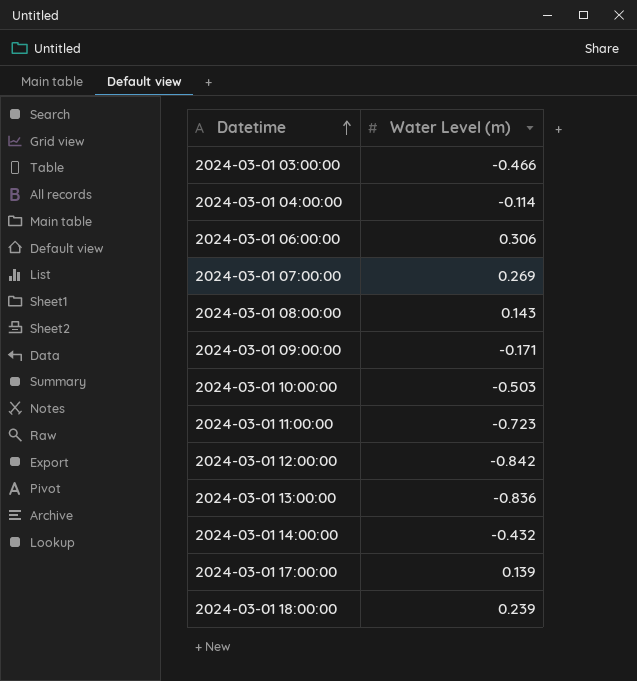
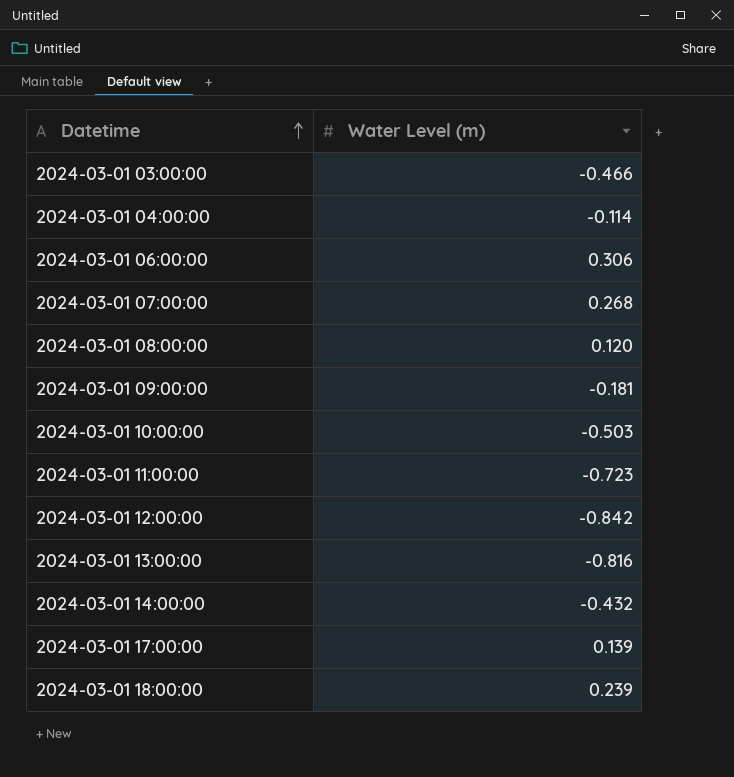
2024-03-01 07:00:00 | Water Level (m): 0.269 -> 0.268
2024-03-01 08:00:00 | Water Level (m): 0.143 -> 0.120
2024-03-01 09:00:00 | Water Level (m): -0.171 -> -0.181
2024-03-01 13:00:00 | Water Level (m): -0.836 -> -0.816

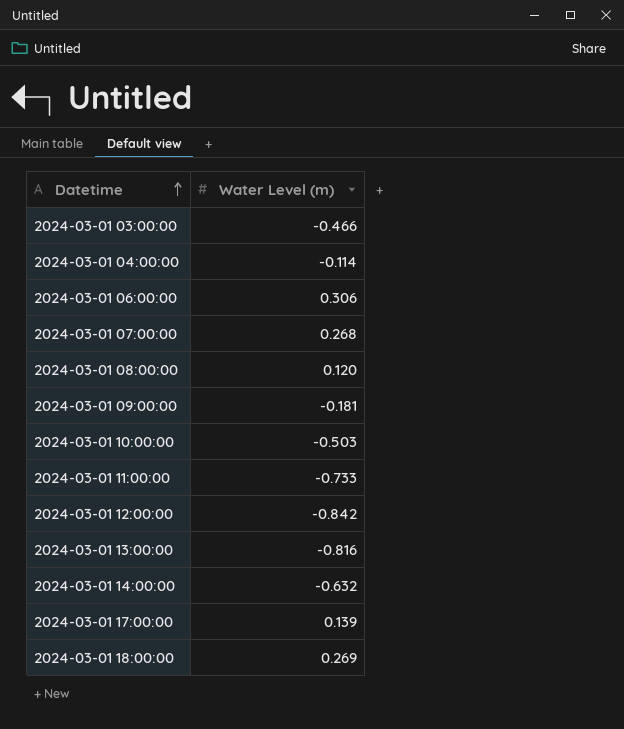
2024-03-01 11:00:00 | Water Level (m): -0.723 -> -0.733
2024-03-01 14:00:00 | Water Level (m): -0.432 -> -0.632
2024-03-01 18:00:00 | Water Level (m): 0.239 -> 0.269

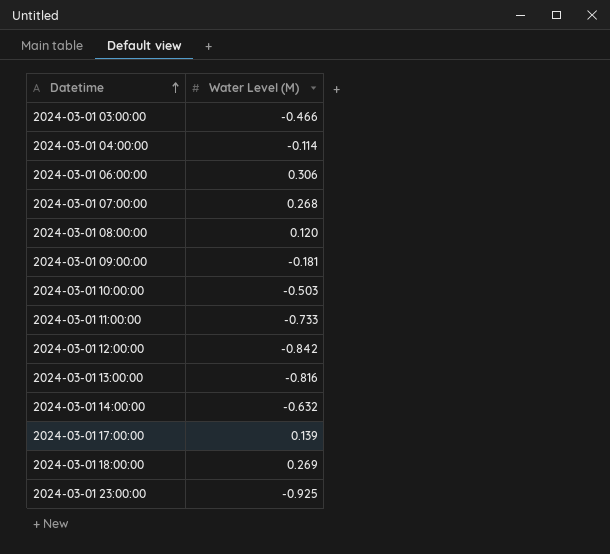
column name: Water Level (m) -> Water Level (M)
row 2024-03-01 23:00:00: none -> -0.925

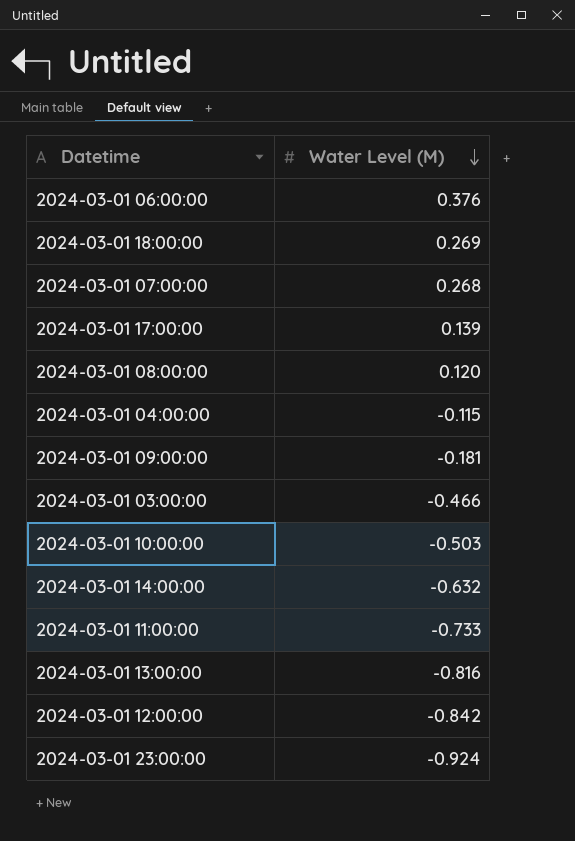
row order: Datetime ascending -> Water Level (M) descending
2024-03-01 06:00:00 | Water Level (M): 0.306 -> 0.376
2024-03-01 04:00:00 | Water Level (M): -0.114 -> -0.115
2024-03-01 23:00:00 | Water Level (M): -0.925 -> -0.924

